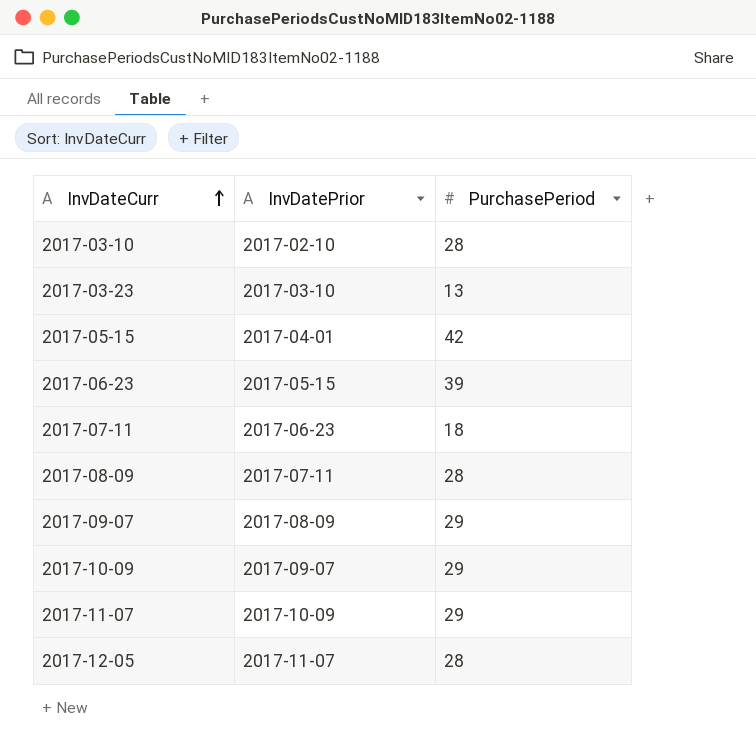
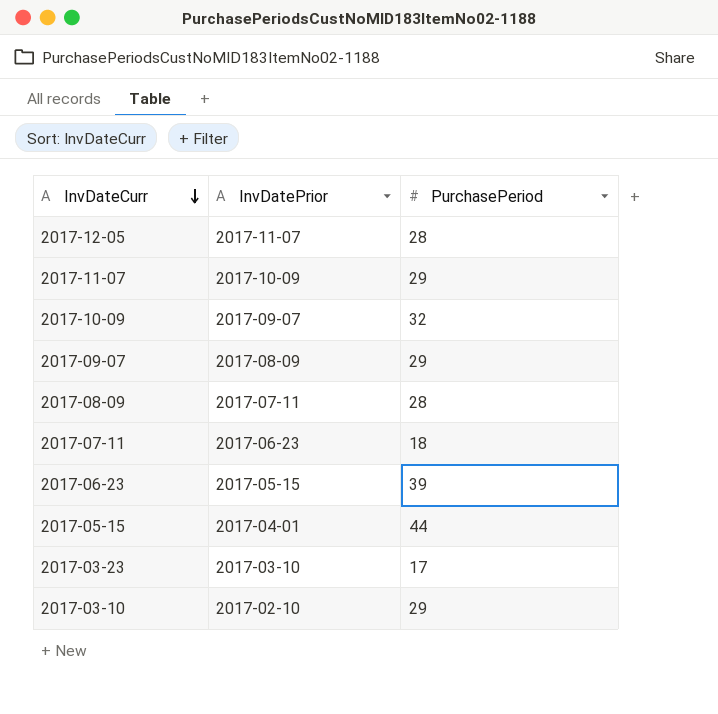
row order: InvDateCurr ascending -> InvDateCurr descending
2017-10-09 | PurchasePeriod: 29 -> 32
2017-05-15 | PurchasePeriod: 42 -> 44
2017-03-23 | PurchasePeriod: 13 -> 17
2017-03-10 | PurchasePeriod: 28 -> 29

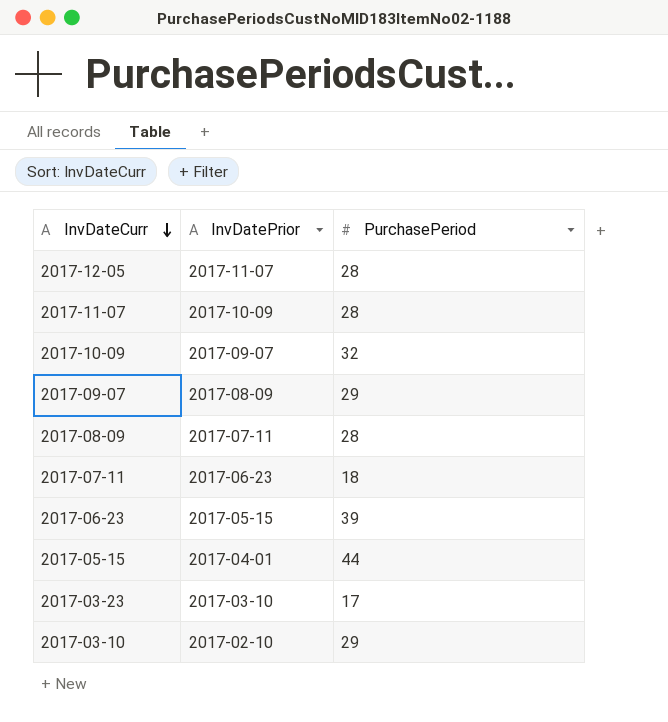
2017-11-07 | PurchasePeriod: 29 -> 28

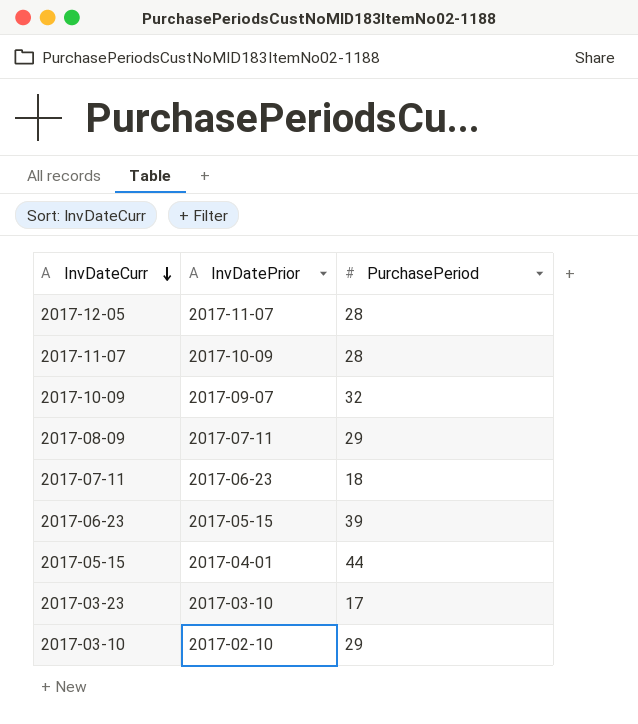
row 2017-09-07: 2017-08-09 | 29 -> none
2017-08-09 | PurchasePeriod: 28 -> 29

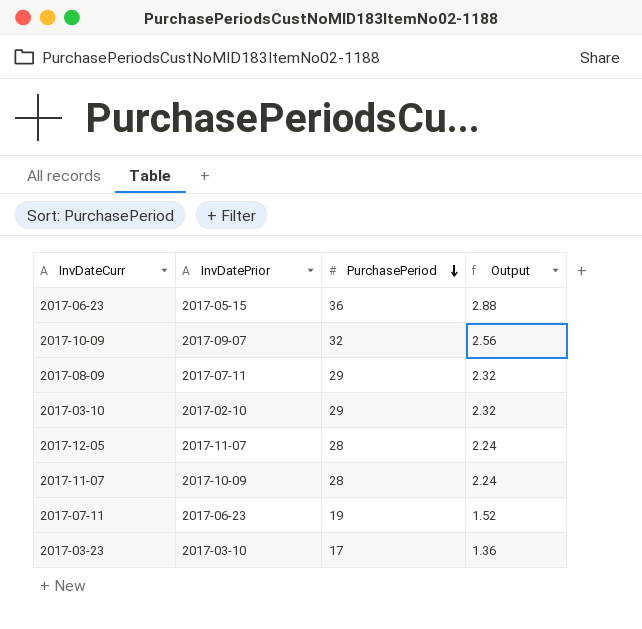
row order: InvDateCurr descending -> PurchasePeriod descending
column Output | formula: none -> [PurchasePeriod] * 0.08
row 2017-05-15: 2017-04-01 | 44 -> none
2017-06-23 | PurchasePeriod: 39 -> 36
2017-07-11 | PurchasePeriod: 18 -> 19

